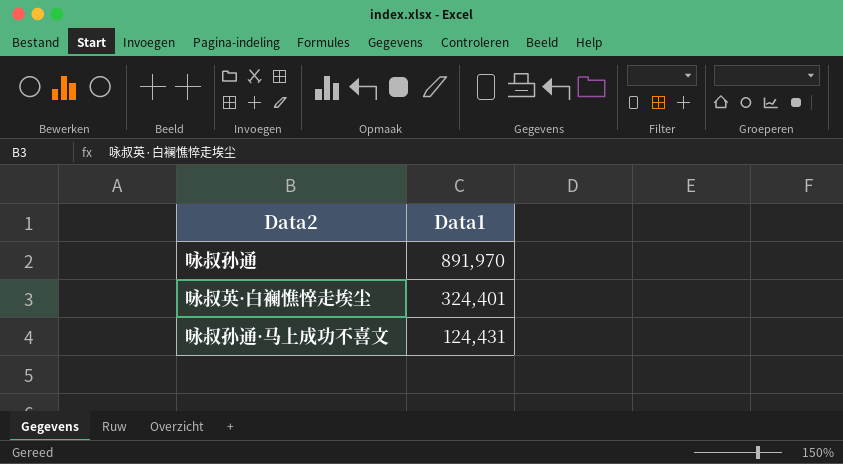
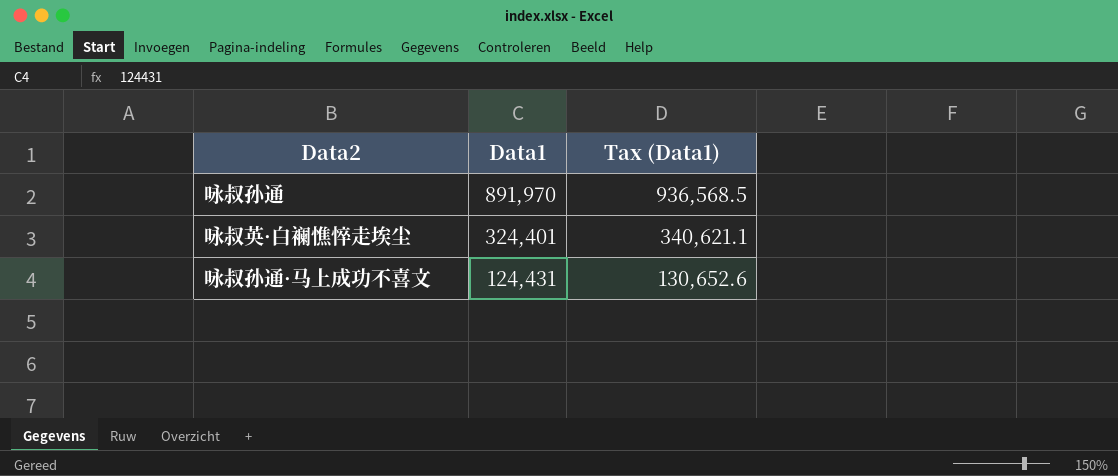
column Tax (Data1) | formula: none -> [Data1] * 1.05

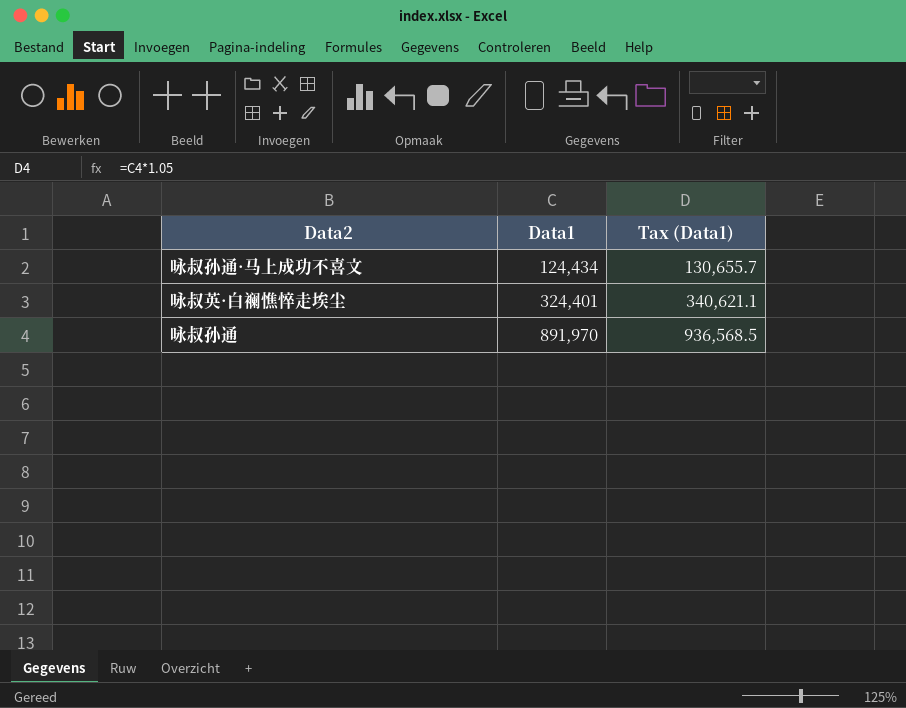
row order: Data1 descending -> Data1 ascending
咏叔孙通·马上成功不喜文 | Data1: 124,431 -> 124,434
咏叔孙通·马上成功不喜文 | Tax (Data1): 130,652.6 -> 130,655.7

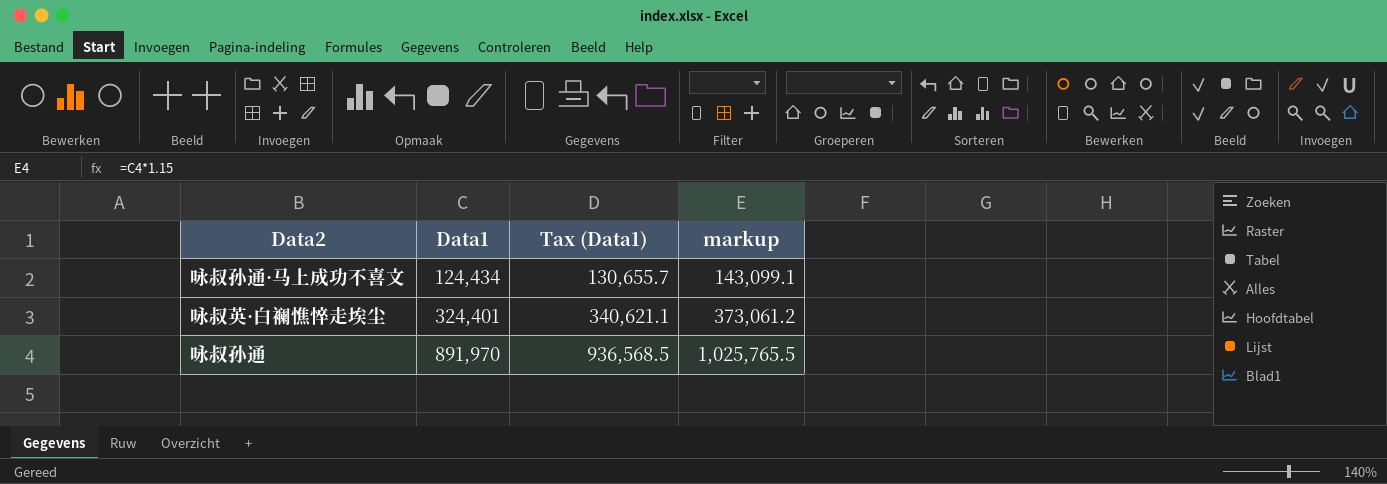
column markup | formula: none -> [Data1] * 1.15

